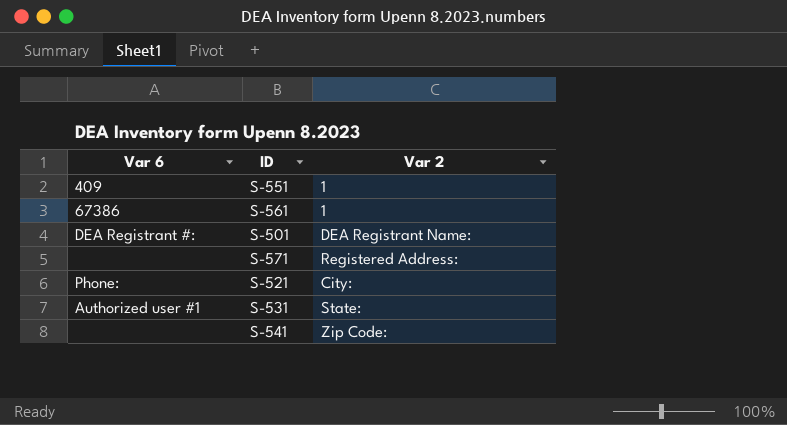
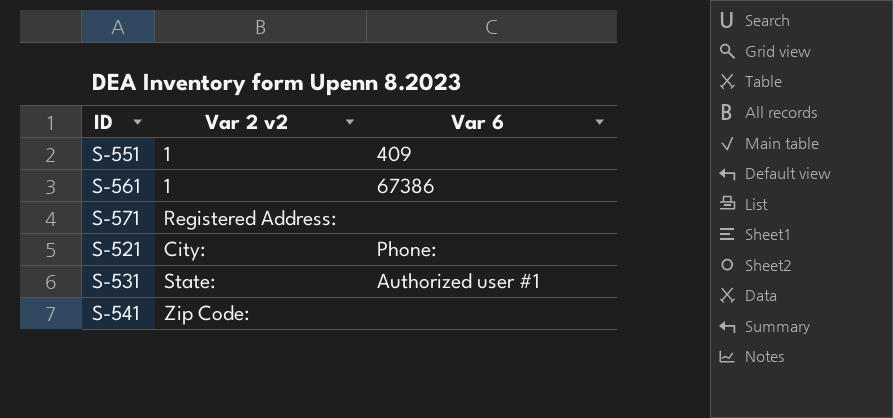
column name: Var 2 -> Var 2 v2
column Var 6 | position: 1 -> 3
row S-501: DEA Registrant #: | DEA Registrant Name: -> none

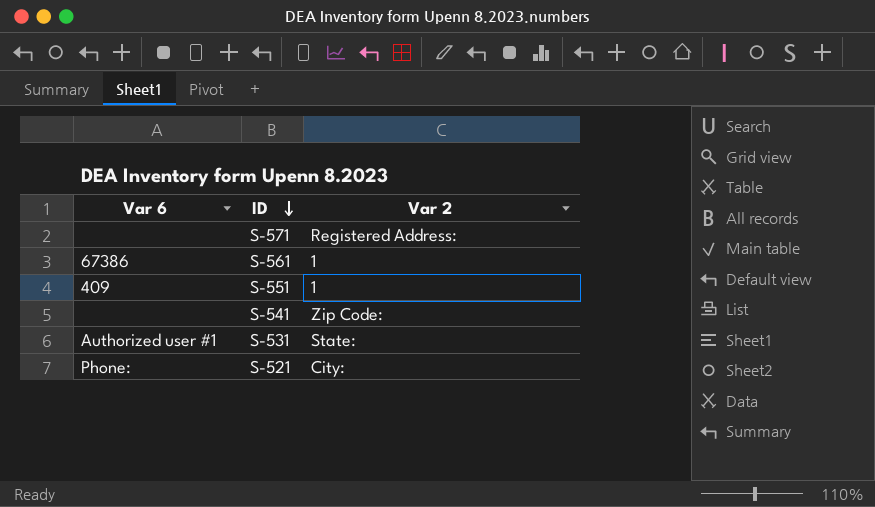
row order: none -> ID descending
column Var 6 | position: 3 -> 1
column name: Var 2 v2 -> Var 2

